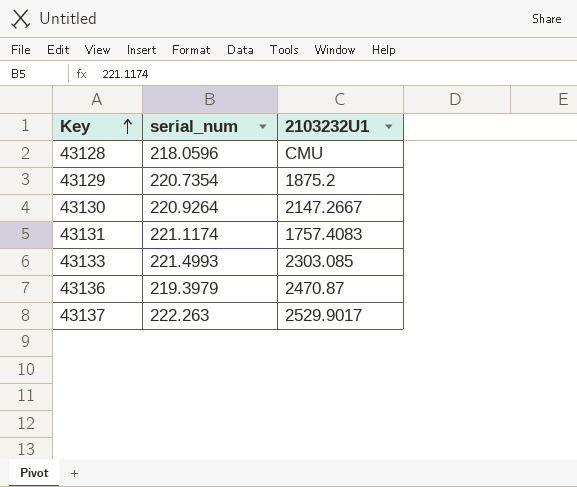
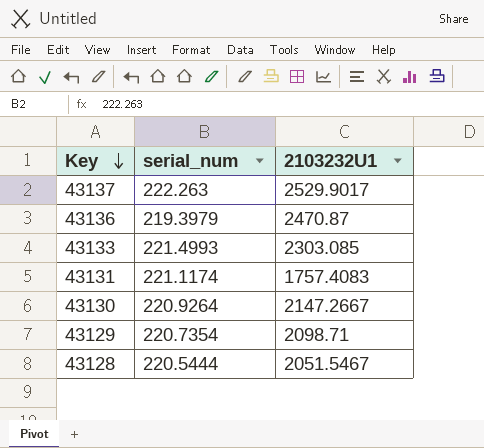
row order: Key ascending -> Key descending
43129 | 2103232U1: 1875.2 -> 2098.71
43128 | serial_num: 218.0596 -> 220.5444
43128 | 2103232U1: CMU -> 2051.5467

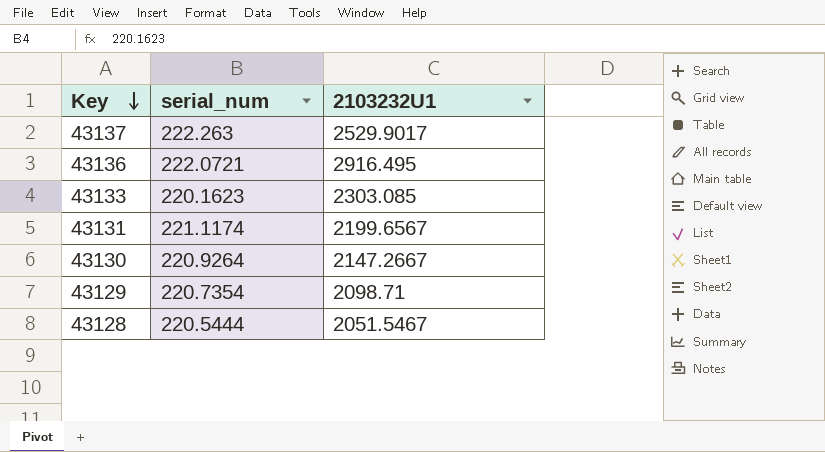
43136 | serial_num: 219.3979 -> 222.0721
43136 | 2103232U1: 2470.87 -> 2916.495
43133 | serial_num: 221.4993 -> 220.1623
43131 | 2103232U1: 1757.4083 -> 2199.6567

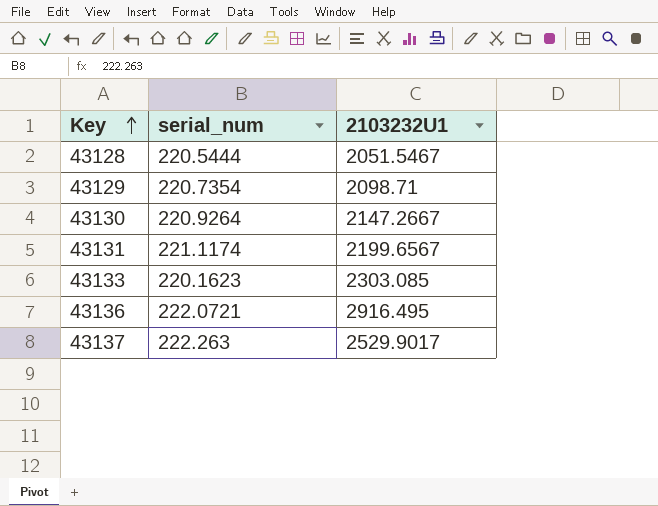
row order: Key descending -> Key ascending

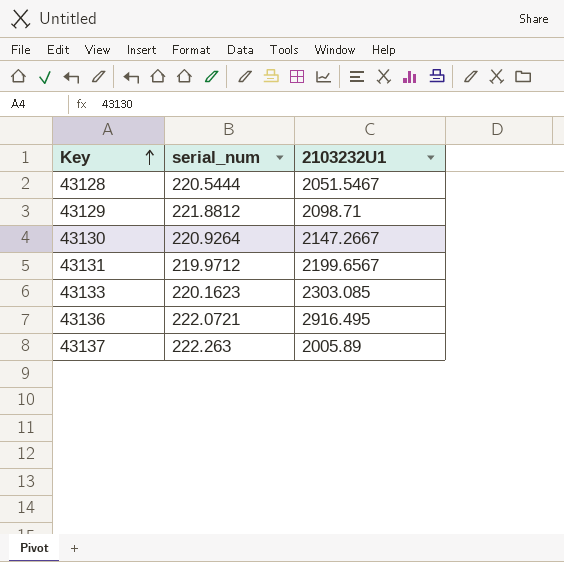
43129 | serial_num: 220.7354 -> 221.8812
43131 | serial_num: 221.1174 -> 219.9712
43137 | 2103232U1: 2529.9017 -> 2005.89

